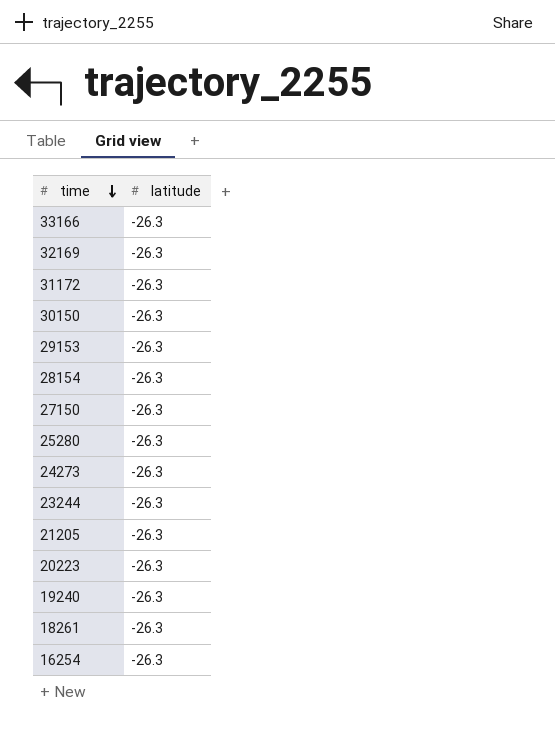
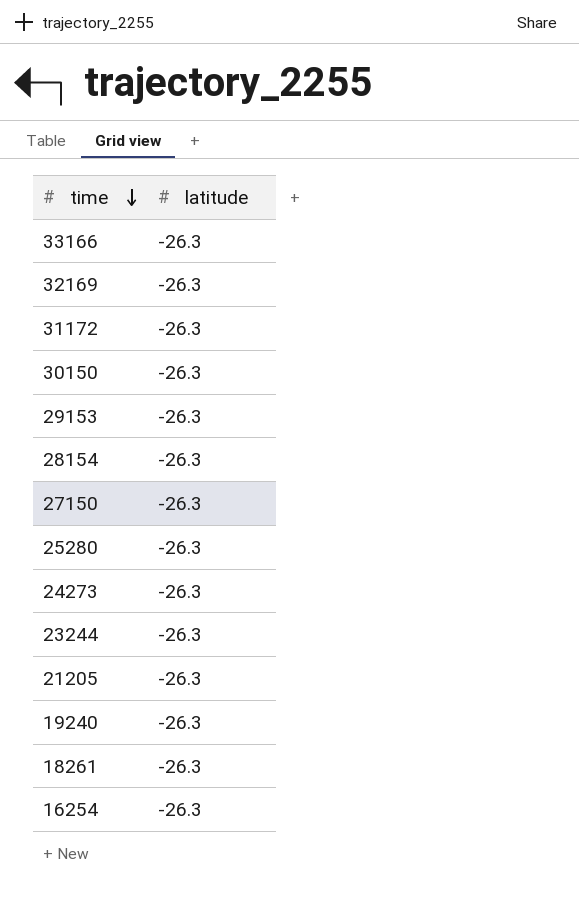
row 20223: -26.3 -> none

